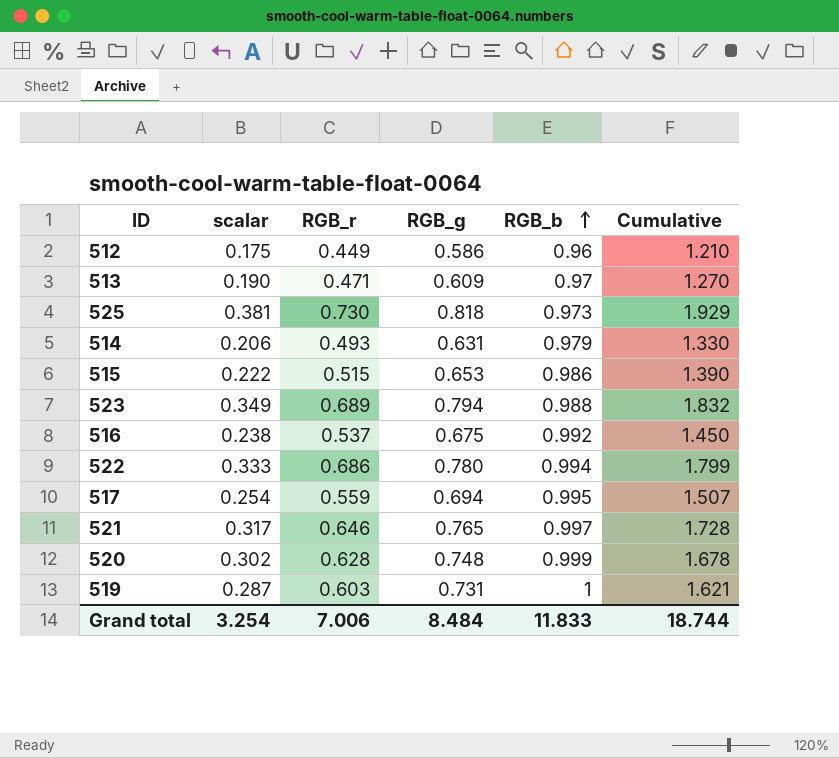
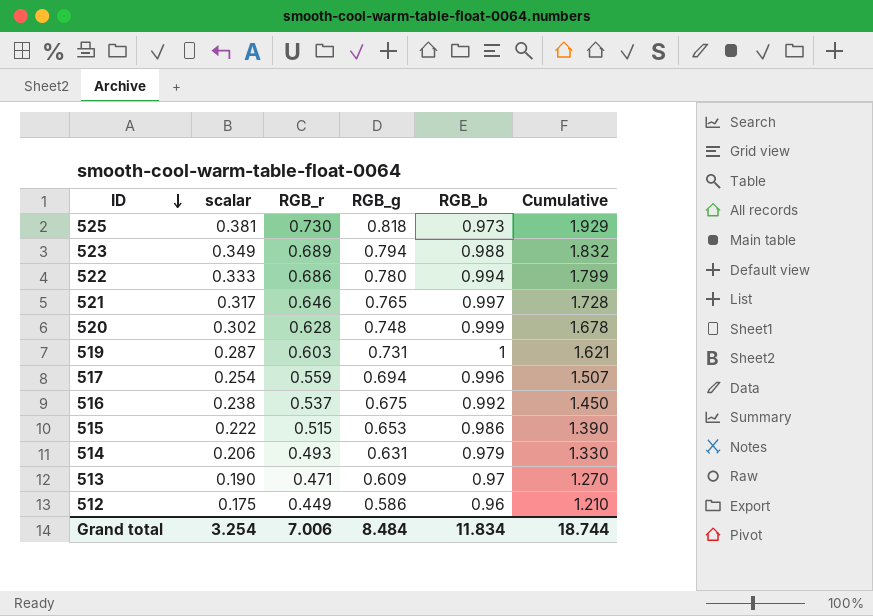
row order: RGB_b ascending -> ID descending
517 | RGB_b: 0.995 -> 0.996
Grand total | RGB_b: 11.833 -> 11.834

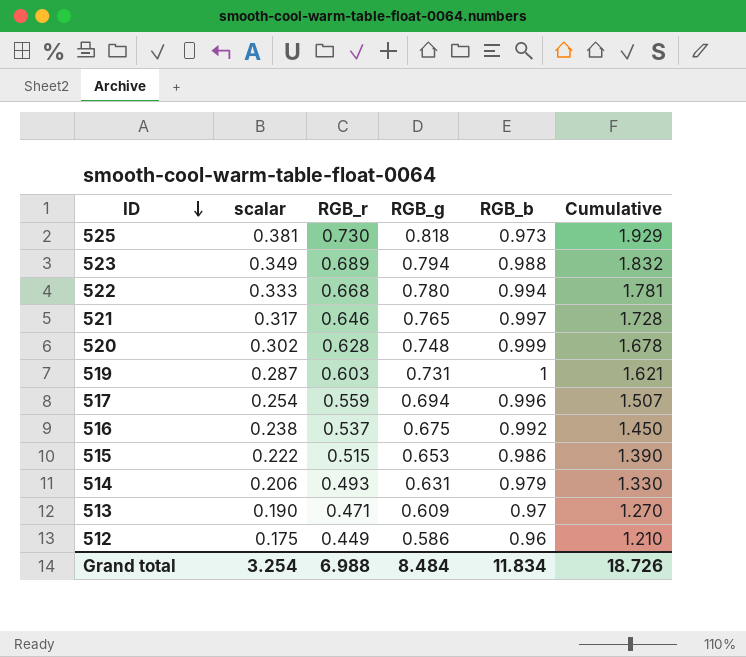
522 | RGB_r: 0.686 -> 0.668
522 | Cumulative: 1.799 -> 1.781
Grand total | RGB_r: 7.006 -> 6.988
Grand total | Cumulative: 18.744 -> 18.726

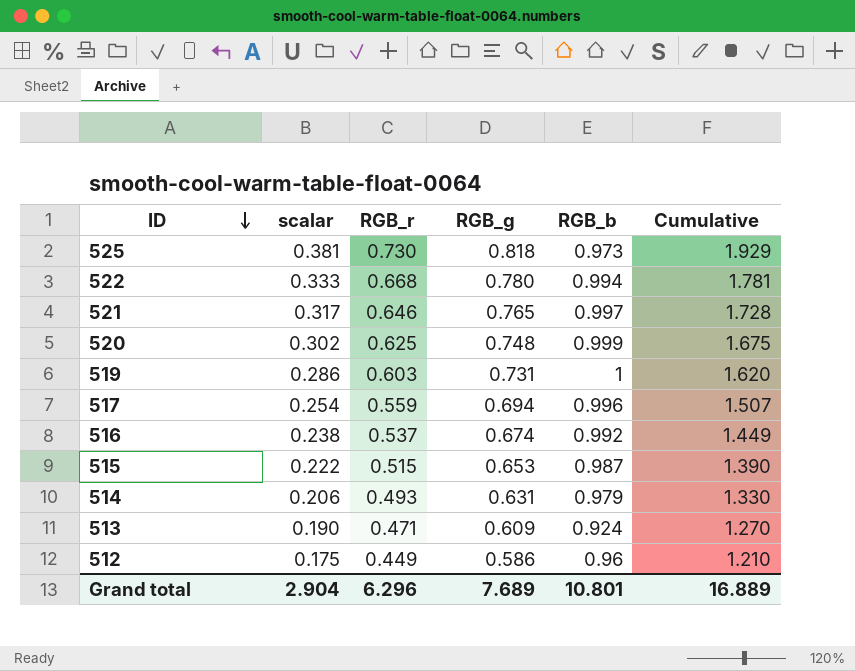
row 523: 0.349 | 0.689 | 0.794 | 0.988 | 1.832 -> none
520 | RGB_r: 0.628 -> 0.625
520 | Cumulative: 1.678 -> 1.675
519 | scalar: 0.287 -> 0.286
519 | Cumulative: 1.621 -> 1.620
516 | RGB_g: 0.675 -> 0.674
516 | Cumulative: 1.450 -> 1.449
515 | RGB_b: 0.986 -> 0.987
513 | RGB_b: 0.97 -> 0.924
Grand total | scalar: 3.254 -> 2.904
Grand total | RGB_r: 6.988 -> 6.296
Grand total | RGB_g: 8.484 -> 7.689
Grand total | RGB_b: 11.834 -> 10.801
Grand total | Cumulative: 18.726 -> 16.889

